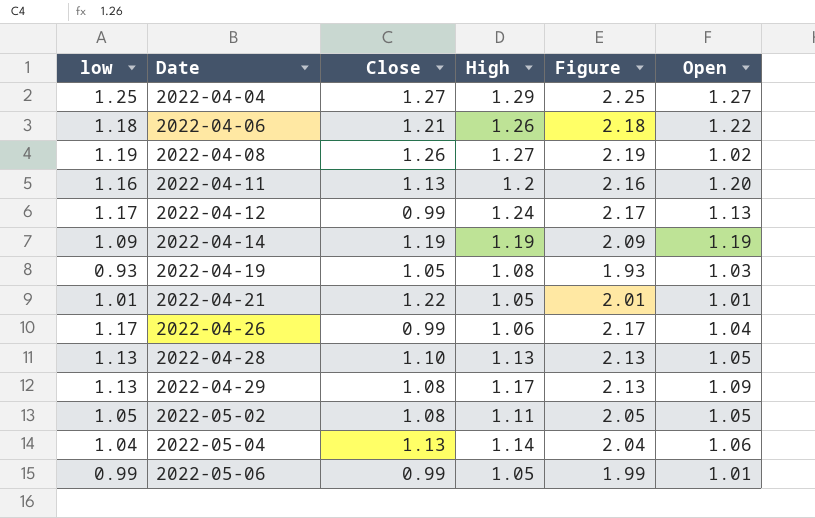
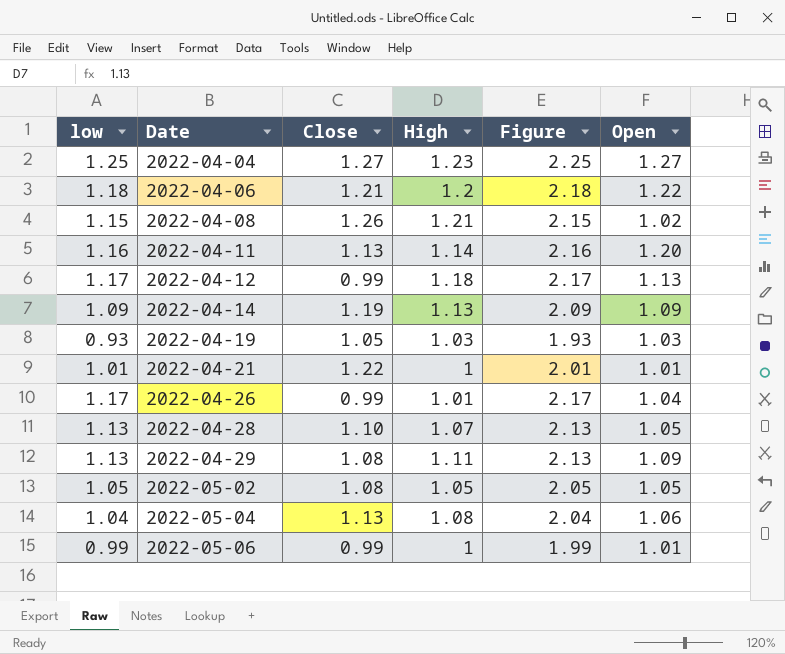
2022-04-04 | High: 1.29 -> 1.23
2022-04-06 | High: 1.26 -> 1.2
2022-04-08 | low: 1.19 -> 1.15
2022-04-08 | High: 1.27 -> 1.21
2022-04-08 | Figure: 2.19 -> 2.15
2022-04-11 | High: 1.2 -> 1.14
2022-04-12 | High: 1.24 -> 1.18
2022-04-14 | High: 1.19 -> 1.13
2022-04-14 | Open: 1.19 -> 1.09
2022-04-19 | High: 1.08 -> 1.03
2022-04-21 | High: 1.05 -> 1
2022-04-26 | High: 1.06 -> 1.01
2022-04-28 | High: 1.13 -> 1.07
2022-04-29 | High: 1.17 -> 1.11
2022-05-02 | High: 1.11 -> 1.05
2022-05-04 | High: 1.14 -> 1.08
2022-05-06 | High: 1.05 -> 1

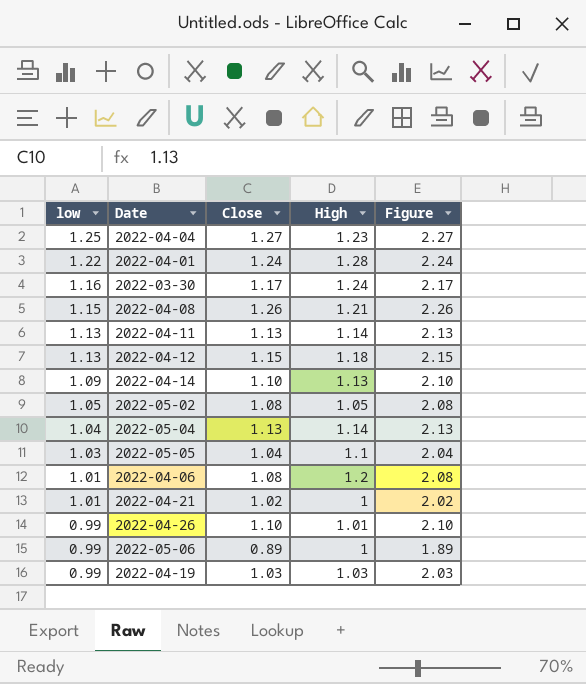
row order: Date ascending -> low descending
column Open | position: 6 -> none
column Figure | formula: [low] + 1 -> [Close] + 1
row 2022-04-28: 1.13 | 1.10 | 1.07 | 2.13 | 1.05 -> none
row 2022-04-29: 1.13 | 1.08 | 1.11 | 2.13 | 1.09 -> none
row 2022-04-01: none -> 1.22 | 1.24 | 1.28 | 2.24
row 2022-03-30: none -> 1.16 | 1.17 | 1.24 | 2.17
2022-04-11 | low: 1.16 -> 1.13
2022-04-12 | low: 1.17 -> 1.13
2022-04-12 | Close: 0.99 -> 1.15
2022-04-14 | Close: 1.19 -> 1.10
2022-05-04 | High: 1.08 -> 1.14
row 2022-05-05: none -> 1.03 | 1.04 | 1.1 | 2.04
2022-04-06 | low: 1.18 -> 1.01
2022-04-06 | Close: 1.21 -> 1.08
2022-04-21 | Close: 1.22 -> 1.02
2022-04-26 | low: 1.17 -> 0.99
2022-04-26 | Close: 0.99 -> 1.10
2022-05-06 | Close: 0.99 -> 0.89
2022-04-19 | low: 0.93 -> 0.99
2022-04-19 | Close: 1.05 -> 1.03

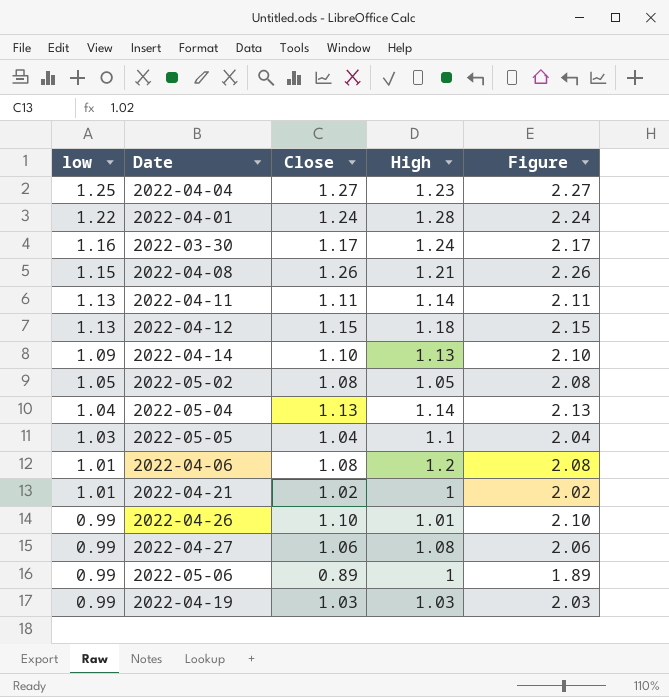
2022-04-11 | Close: 1.13 -> 1.11
2022-04-11 | Figure: 2.13 -> 2.11
row 2022-04-27: none -> 0.99 | 1.06 | 1.08 | 2.06

